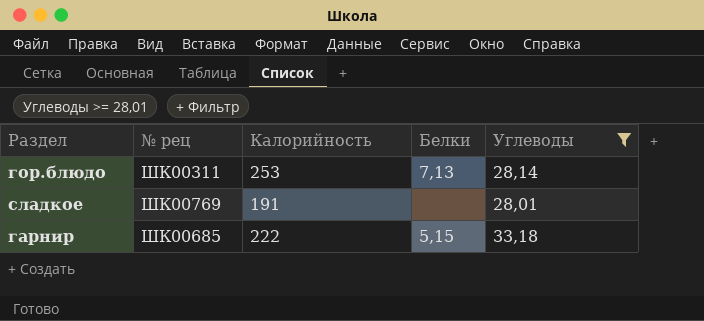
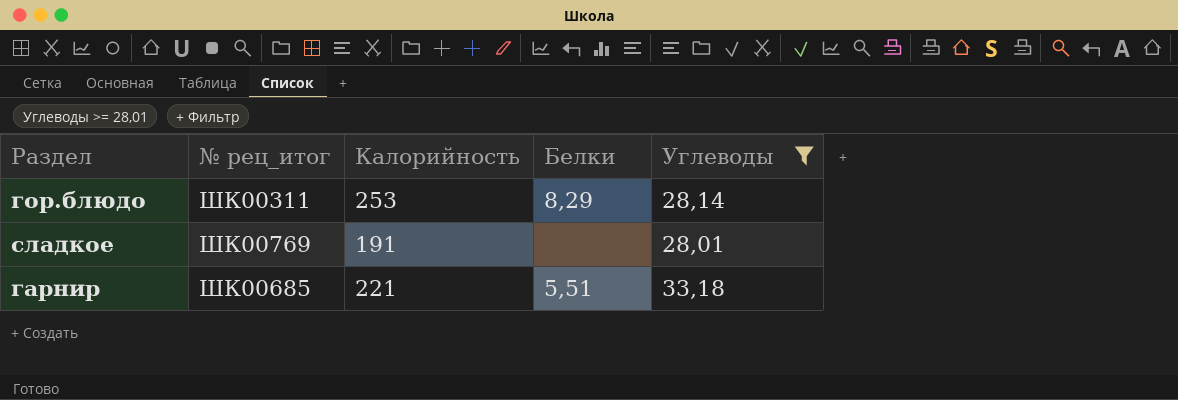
column name: № рец -> № рец_итог
гор.блюдо | Белки: 7,13 -> 8,29
гарнир | Калорийность: 222 -> 221
гарнир | Белки: 5,15 -> 5,51

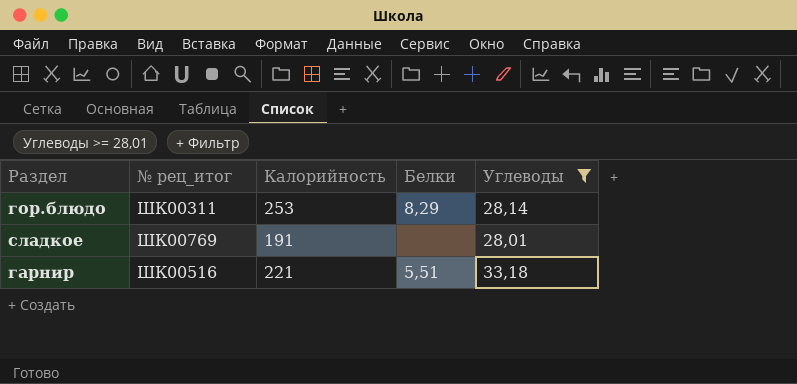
гарнир | № рец_итог: ШК00685 -> ШК00516

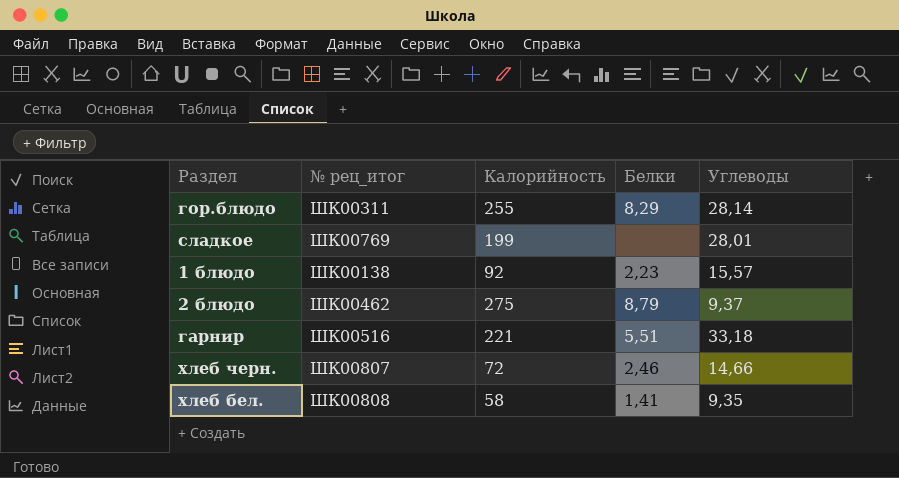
filter: Углеводы >= 28,01 -> none
гор.блюдо | Калорийность: 253 -> 255
сладкое | Калорийность: 191 -> 199

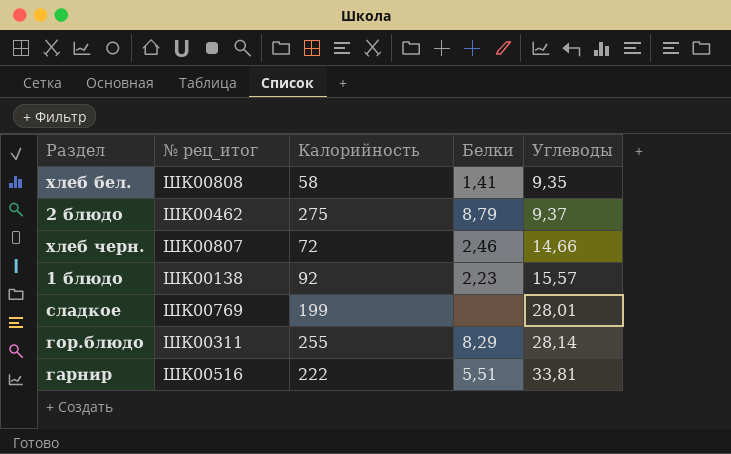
row order: none -> Углеводы ascending
гарнир | Калорийность: 221 -> 222
гарнир | Углеводы: 33,18 -> 33,81

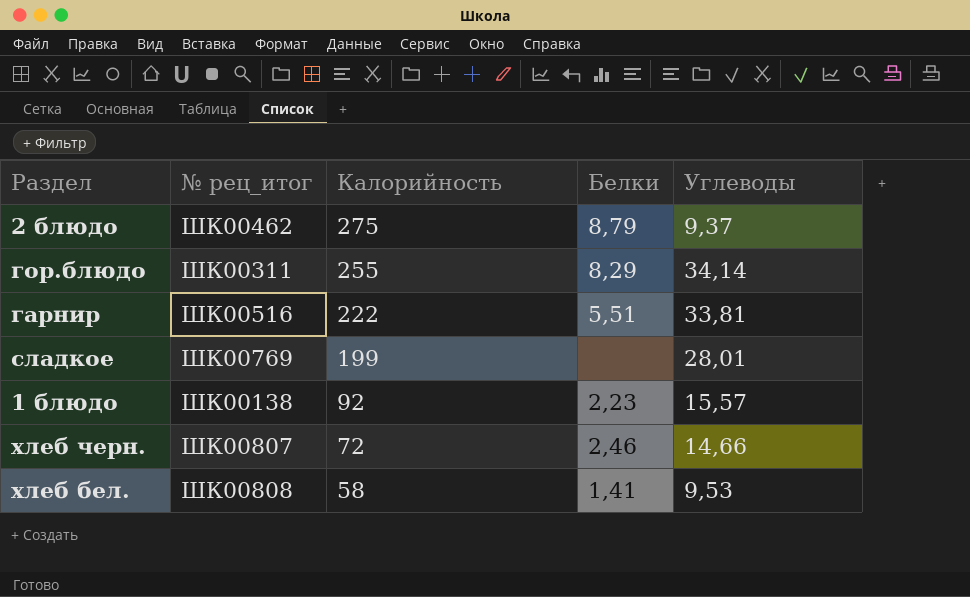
row order: Углеводы ascending -> Калорийность descending
гор.блюдо | Углеводы: 28,14 -> 34,14
хлеб бел. | Углеводы: 9,35 -> 9,53

